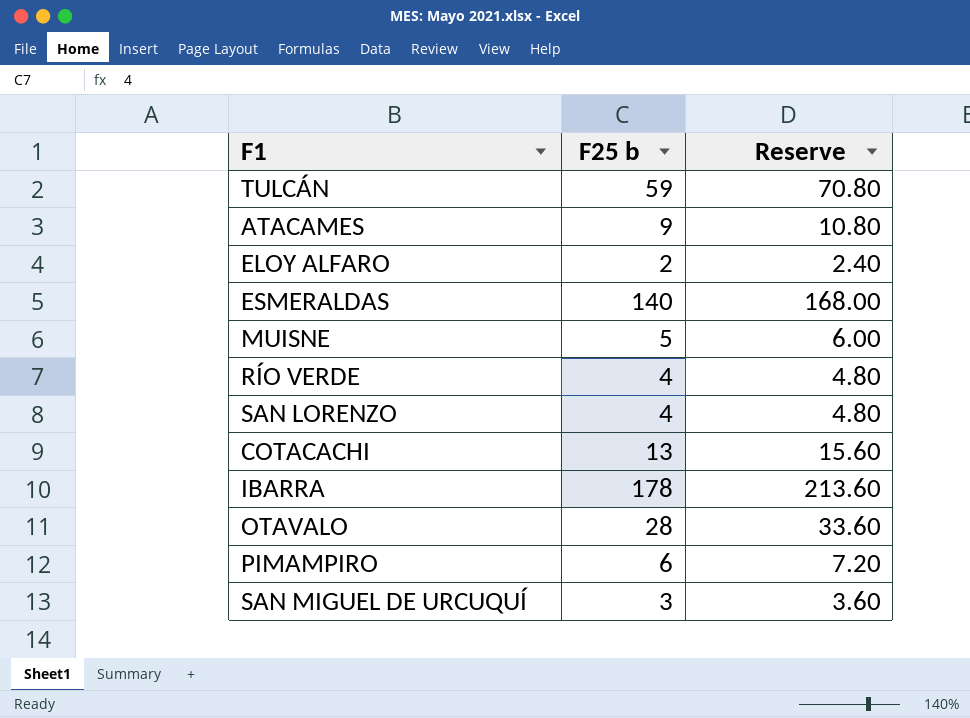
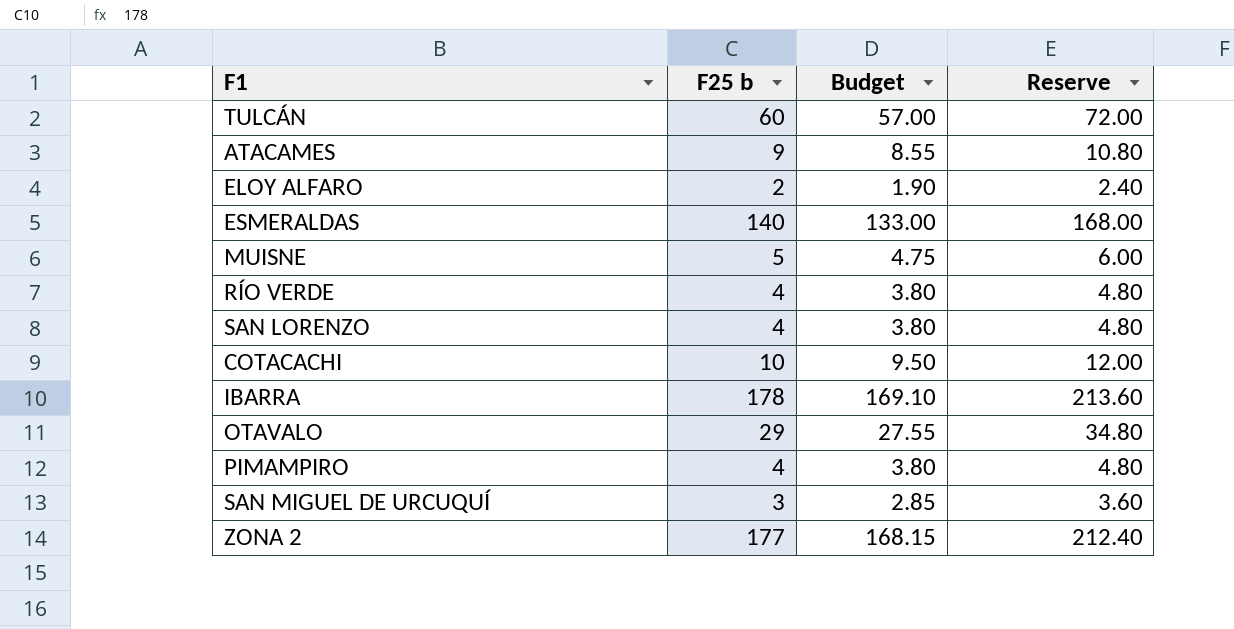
column Budget | formula: none -> [F25 b] * 0.95
TULCÁN | F25 b: 59 -> 60
TULCÁN | Reserve: 70.80 -> 72.00
COTACACHI | F25 b: 13 -> 10
COTACACHI | Reserve: 15.60 -> 12.00
OTAVALO | F25 b: 28 -> 29
OTAVALO | Reserve: 33.60 -> 34.80
PIMAMPIRO | F25 b: 6 -> 4
PIMAMPIRO | Reserve: 7.20 -> 4.80
row ZONA 2: none -> 177 | 168.15 | 212.40

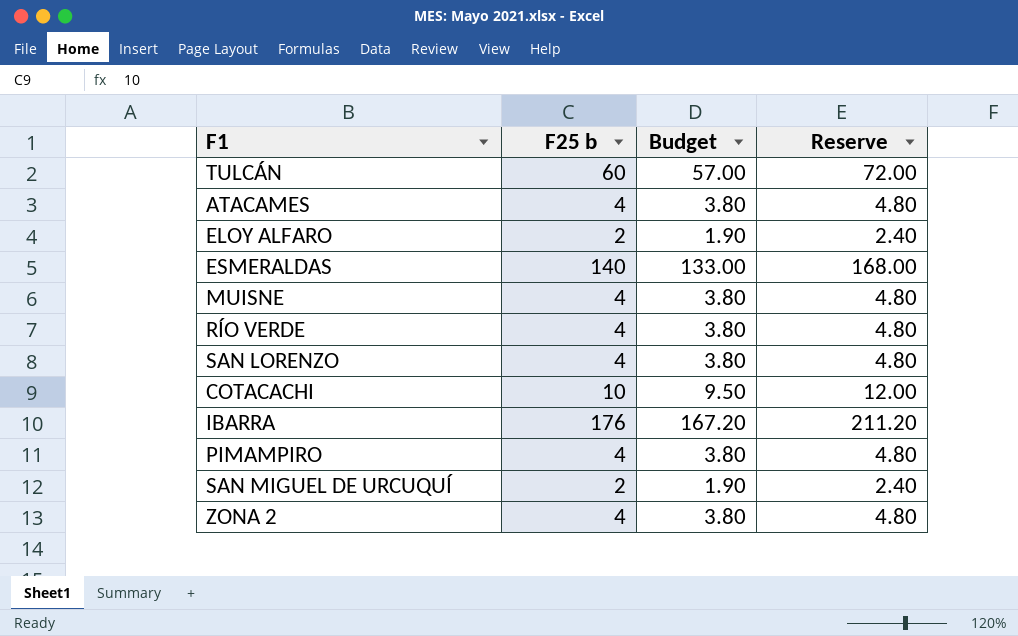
row OTAVALO: 29 | 27.55 | 34.80 -> none
ATACAMES | F25 b: 9 -> 4
ATACAMES | Budget: 8.55 -> 3.80
ATACAMES | Reserve: 10.80 -> 4.80
MUISNE | F25 b: 5 -> 4
MUISNE | Budget: 4.75 -> 3.80
MUISNE | Reserve: 6.00 -> 4.80
IBARRA | F25 b: 178 -> 176
IBARRA | Budget: 169.10 -> 167.20
IBARRA | Reserve: 213.60 -> 211.20
SAN MIGUEL DE URCUQUÍ | F25 b: 3 -> 2
SAN MIGUEL DE URCUQUÍ | Budget: 2.85 -> 1.90
SAN MIGUEL DE URCUQUÍ | Reserve: 3.60 -> 2.40
ZONA 2 | F25 b: 177 -> 4
ZONA 2 | Budget: 168.15 -> 3.80
ZONA 2 | Reserve: 212.40 -> 4.80

